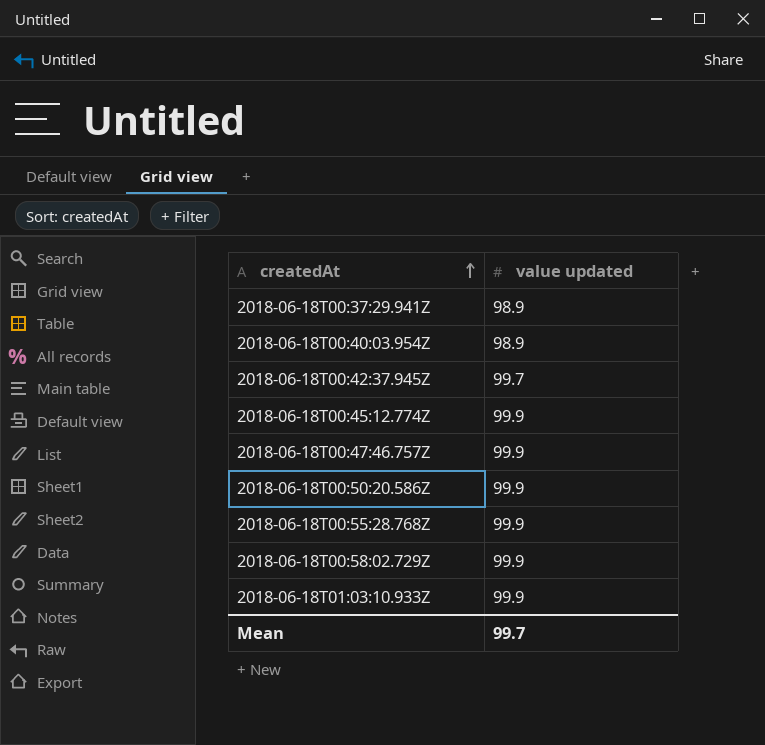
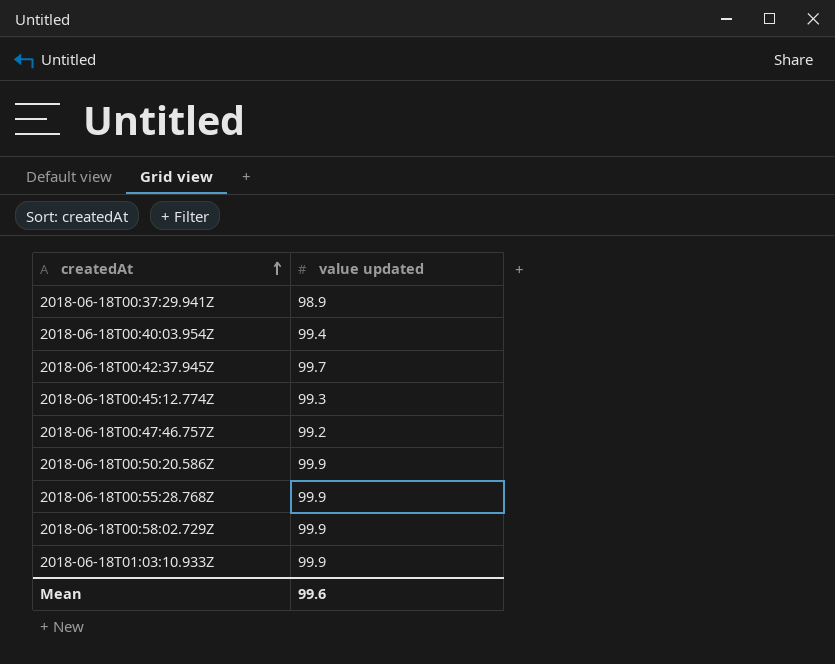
2018-06-18T00:40:03.954Z | value updated: 98.9 -> 99.4
2018-06-18T00:45:12.774Z | value updated: 99.9 -> 99.3
2018-06-18T00:47:46.757Z | value updated: 99.9 -> 99.2
Mean | value updated: 99.7 -> 99.6

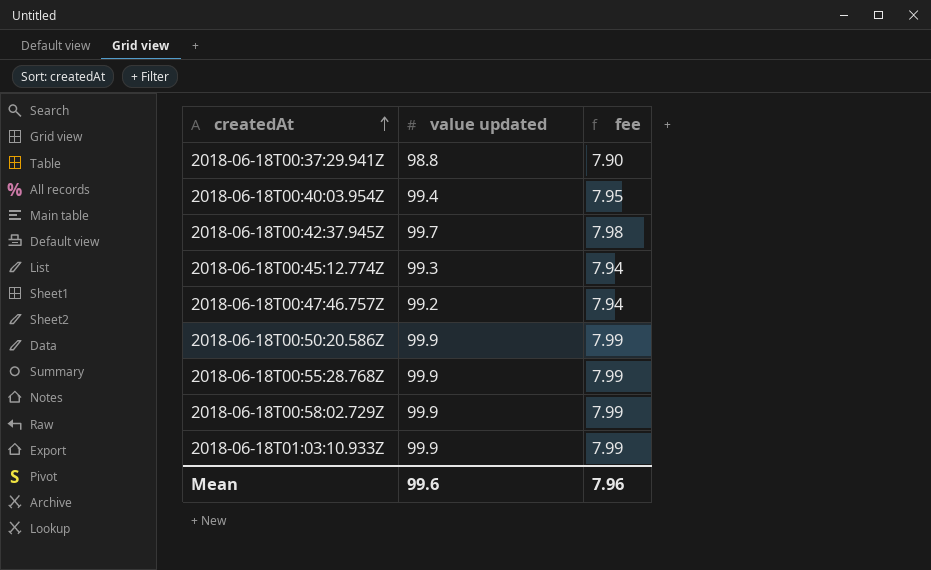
column fee | formula: none -> [value updated] * 0.08
2018-06-18T00:37:29.941Z | value updated: 98.9 -> 98.8

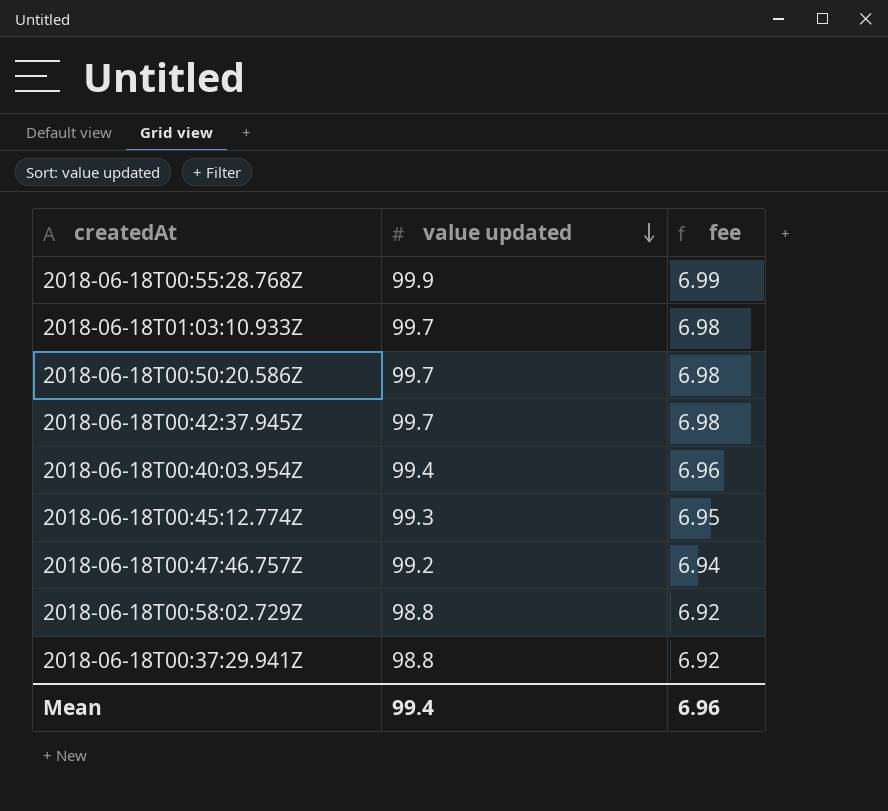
row order: createdAt ascending -> value updated descending
column fee | formula: [value updated] * 0.08 -> [value updated] * 0.07
2018-06-18T01:03:10.933Z | value updated: 99.9 -> 99.7
2018-06-18T00:50:20.586Z | value updated: 99.9 -> 99.7
2018-06-18T00:58:02.729Z | value updated: 99.9 -> 98.8
Mean | value updated: 99.6 -> 99.4
Mean | fee: 7.96 -> 6.96

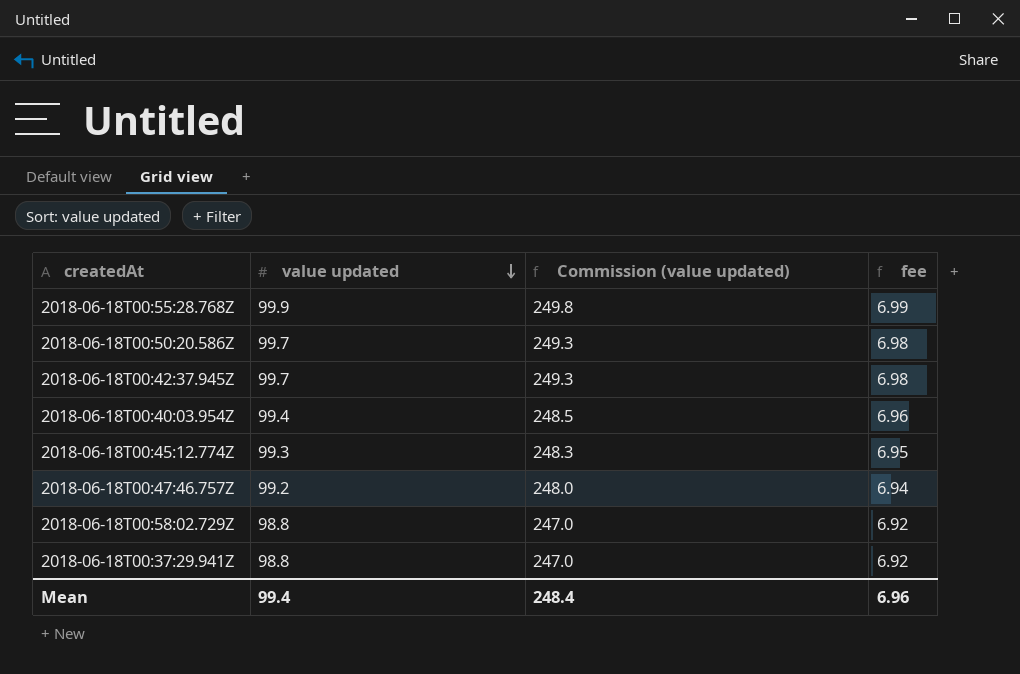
column Commission (value updated) | formula: none -> [value updated] * 2.5
row 2018-06-18T01:03:10.933Z: 99.7 | 6.98 -> none

